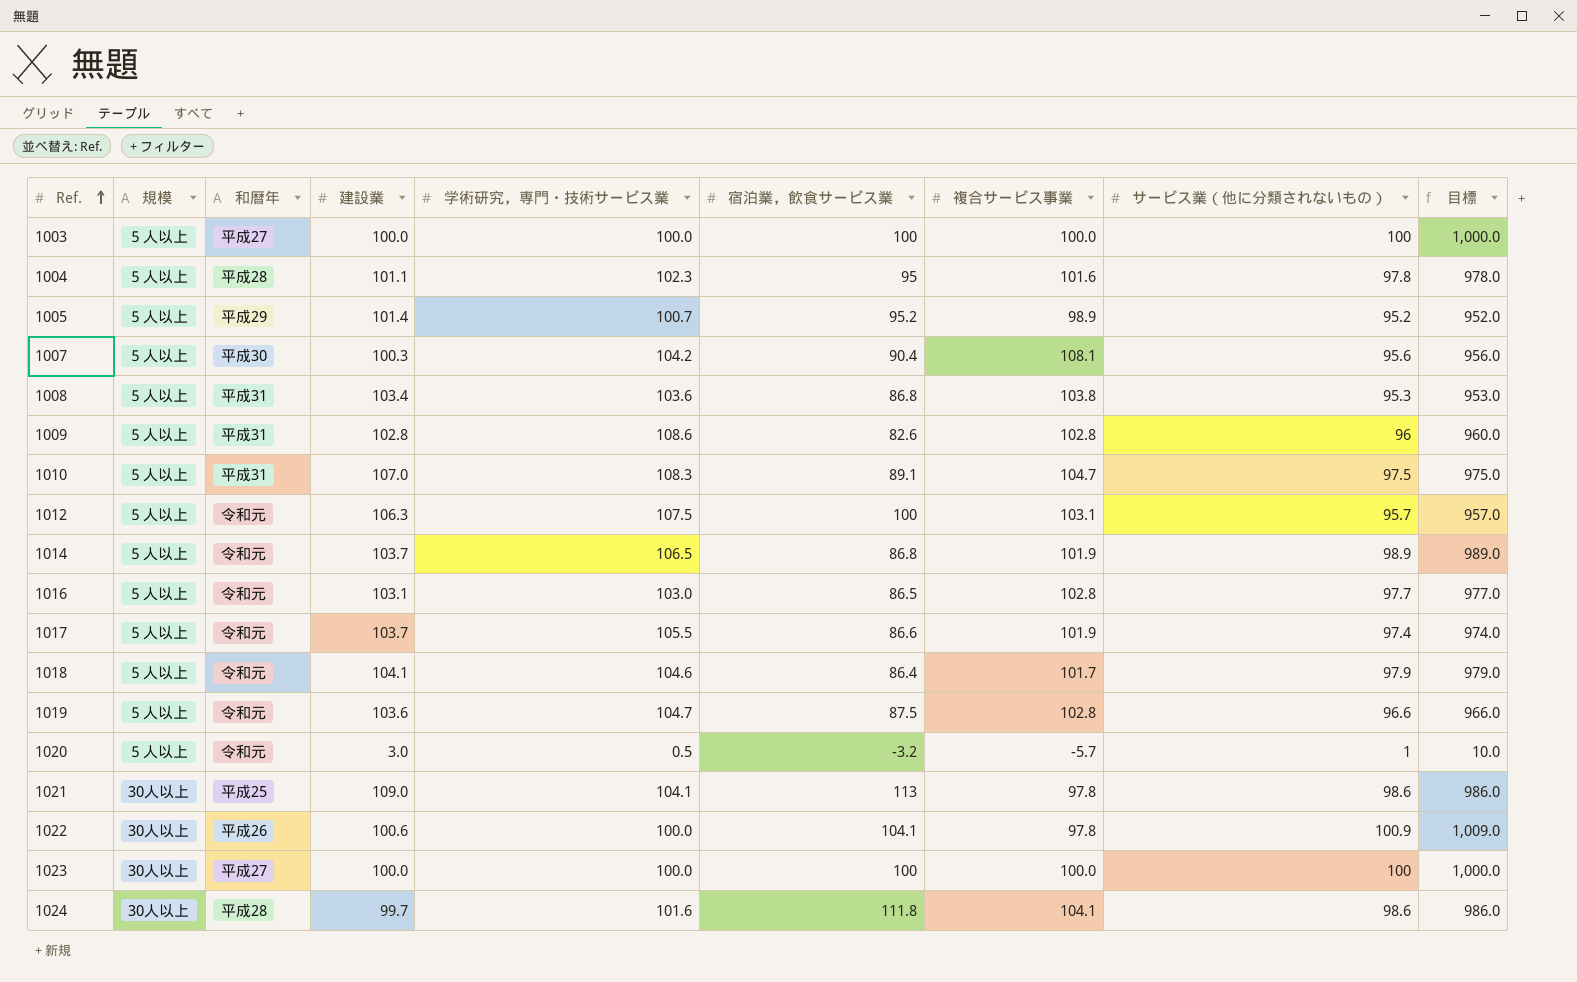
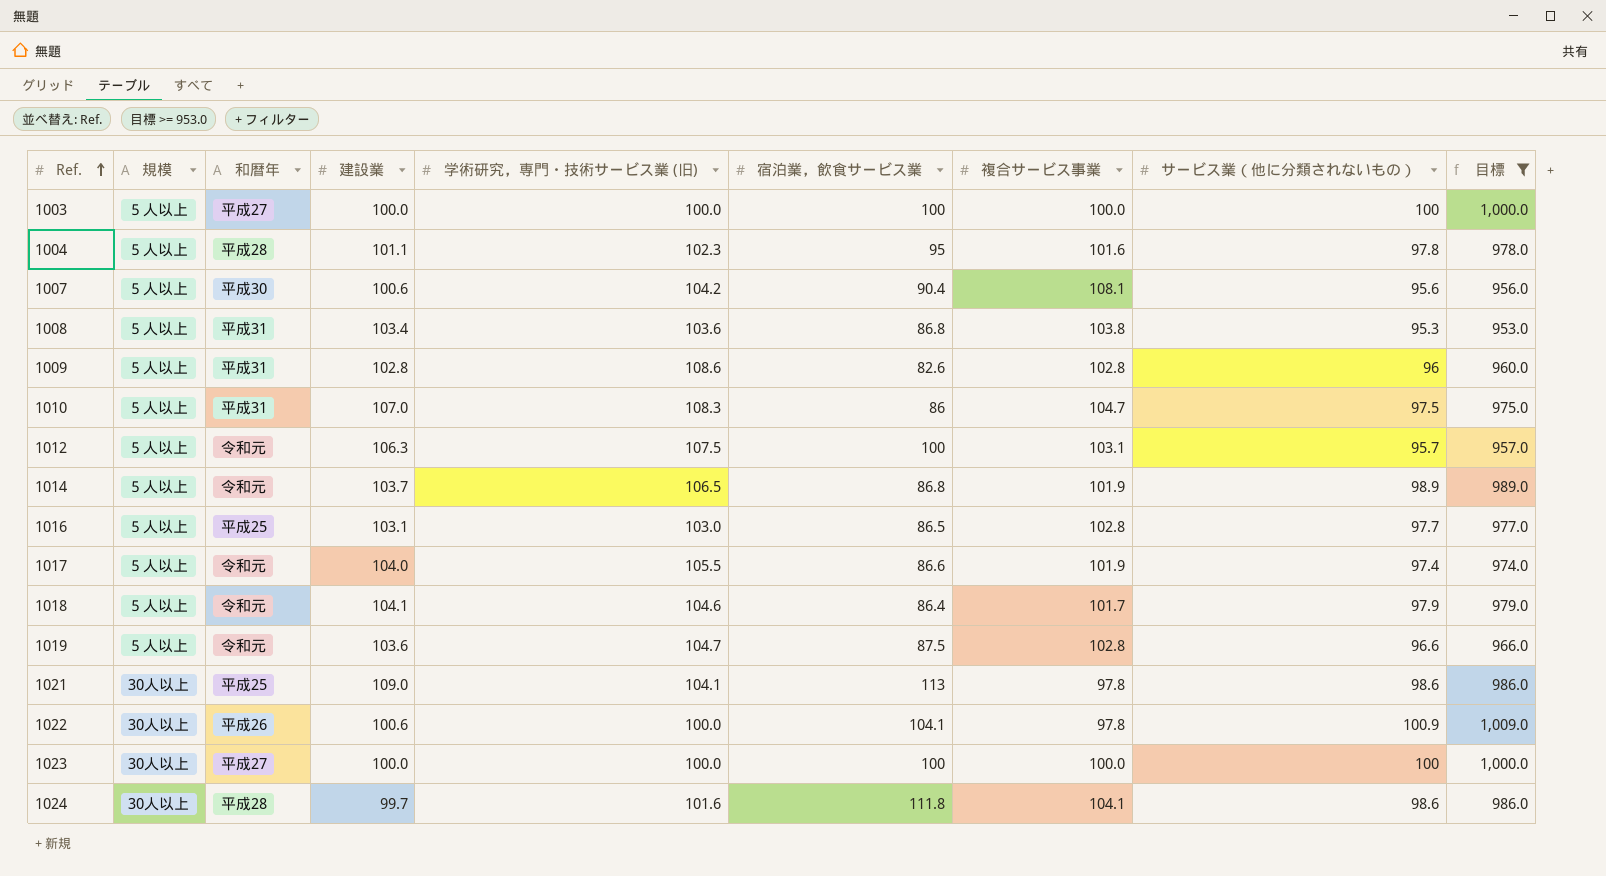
filter: none -> 目標 >= 953.0
column name: 学術研究，専門・技術サービス業 -> 学術研究，専門・技術サービス業 (旧)
1007 | 建設業: 100.3 -> 100.6
1010 | 宿泊業，飲食サービス業: 89.1 -> 86
1016 | 和暦年: 令和元 -> 平成25
1017 | 建設業: 103.7 -> 104.0

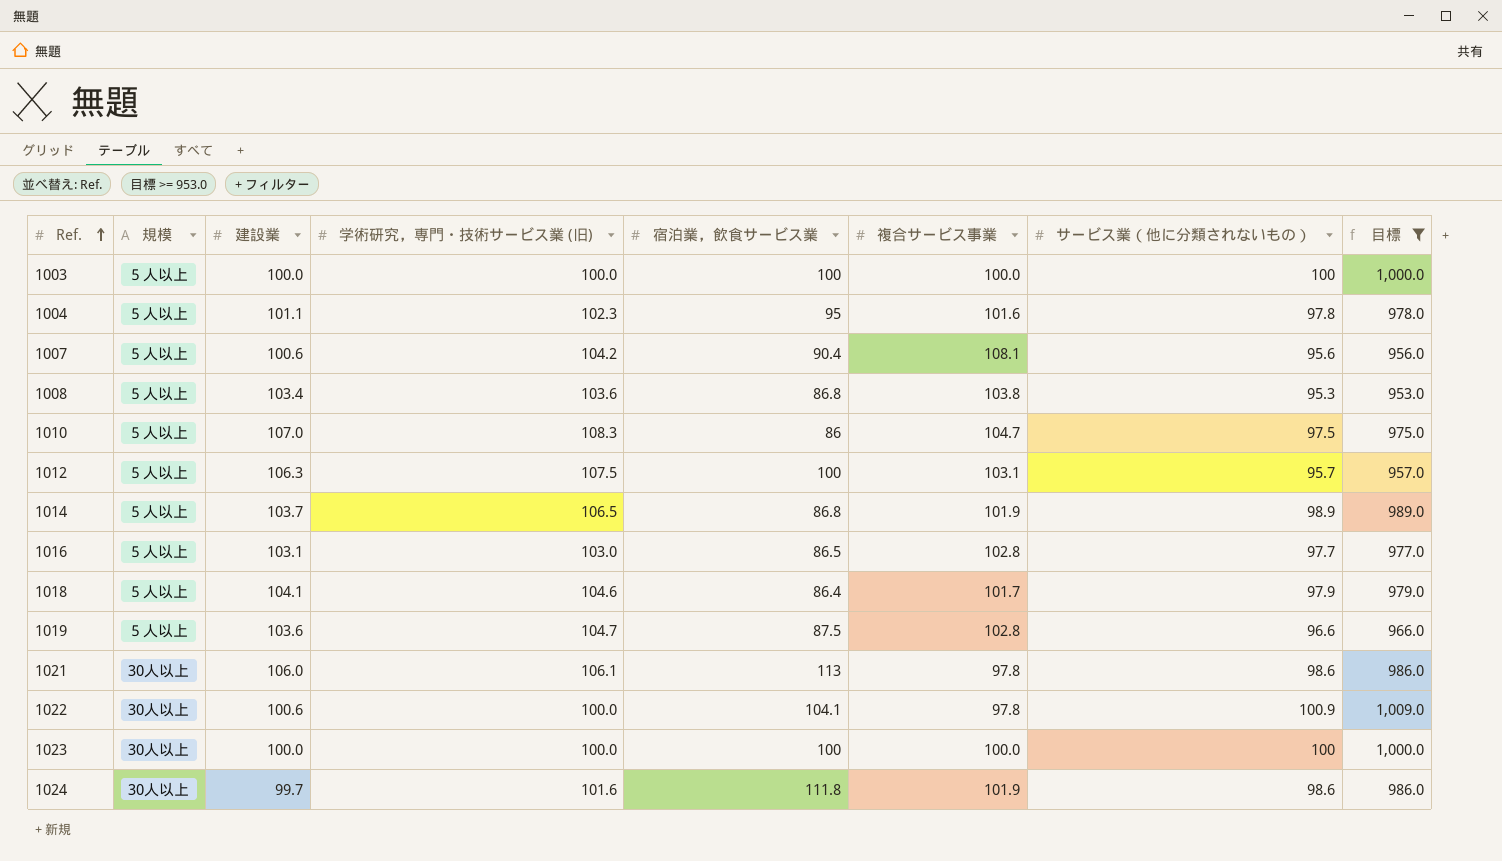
column 和暦年 | position: 3 -> none
row 1009: ５人以上 | 平成31 | 102.8 | 108.6 | 82.6 | 102.8 | 96 | 960.0 -> none
row 1017: ５人以上 | 令和元 | 104.0 | 105.5 | 86.6 | 101.9 | 97.4 | 974.0 -> none
1021 | 建設業: 109.0 -> 106.0
1021 | 学術研究，専門・技術サービス業 (旧): 104.1 -> 106.1
1024 | 複合サービス事業: 104.1 -> 101.9

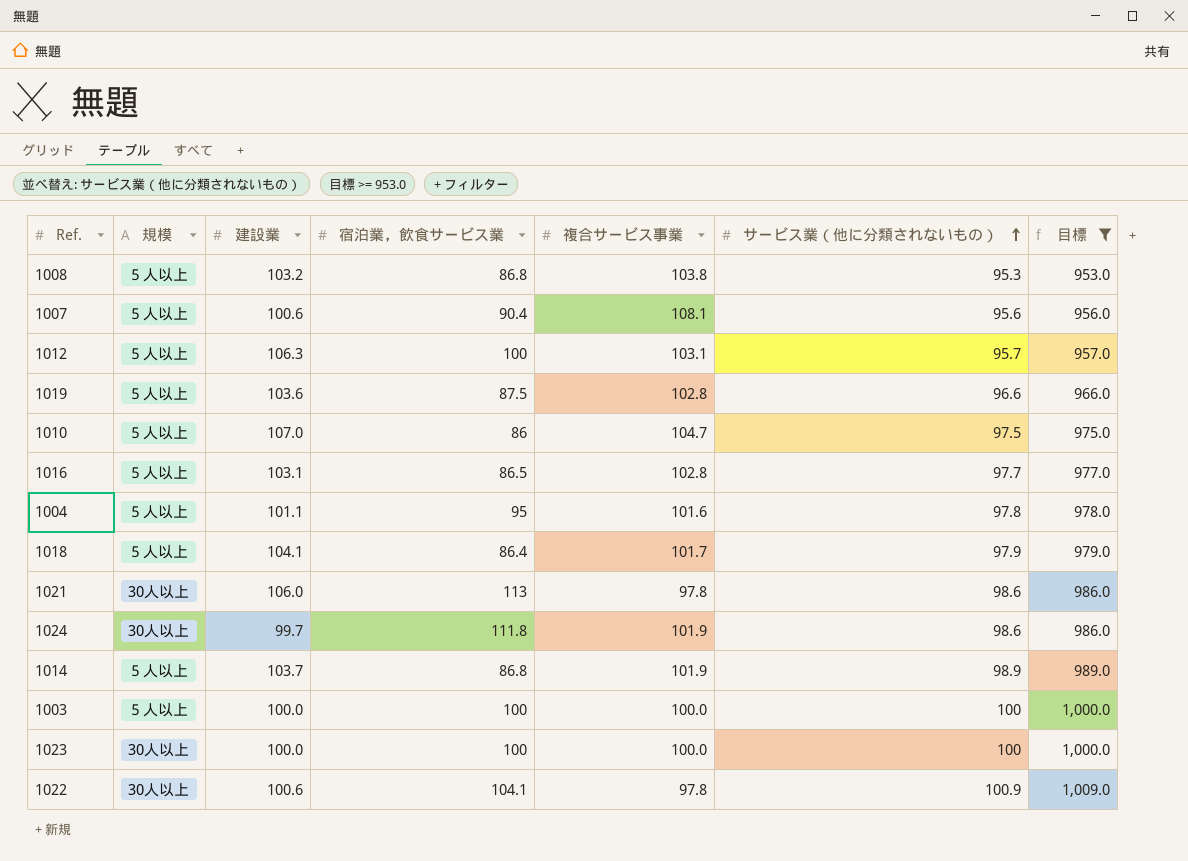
row order: Ref. ascending -> サービス業（他に分類されないもの） ascending
column 学術研究，専門・技術サービス業 (旧) | position: 4 -> none
1008 | 建設業: 103.4 -> 103.2

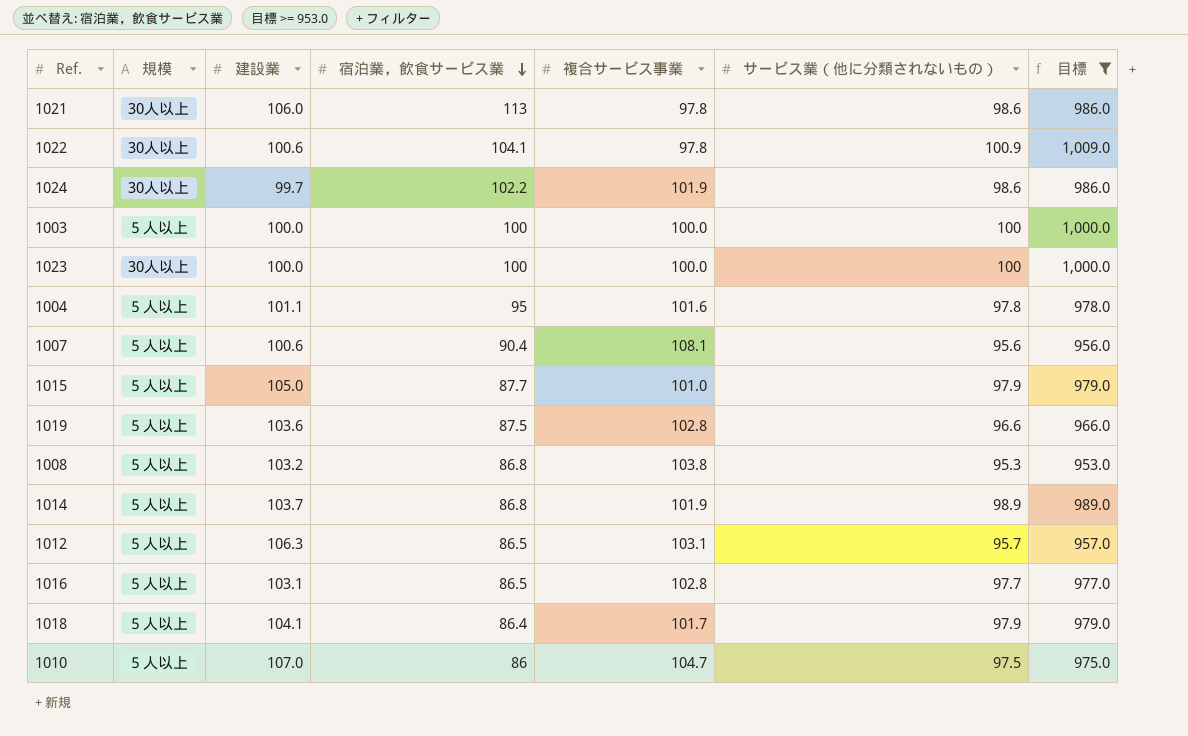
row order: サービス業（他に分類されないもの） ascending -> 宿泊業，飲食サービス業 descending
1024 | 宿泊業，飲食サービス業: 111.8 -> 102.2
row 1015: none -> ５人以上 | 105.0 | 87.7 | 101.0 | 97.9 | 979.0
1012 | 宿泊業，飲食サービス業: 100 -> 86.5

